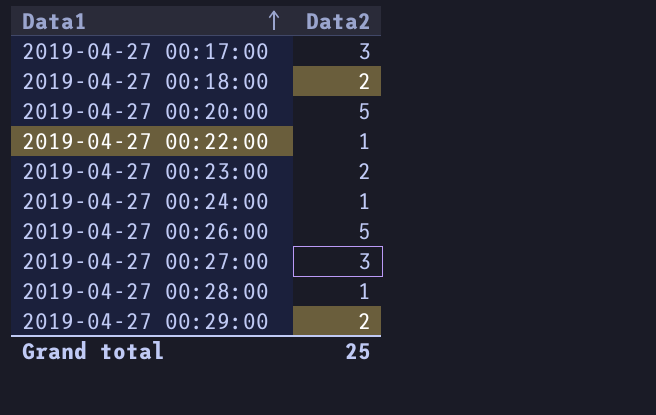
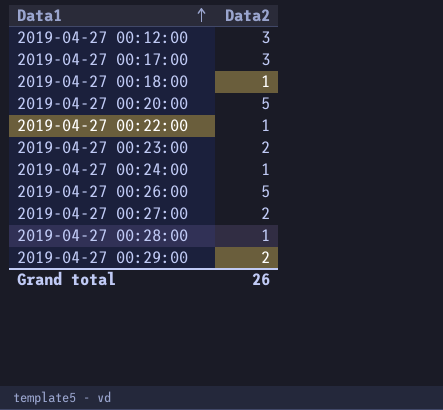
row 2019-04-27 00:12:00: none -> 3
2019-04-27 00:18:00 | Data2: 2 -> 1
2019-04-27 00:27:00 | Data2: 3 -> 2
Grand total | Data2: 25 -> 26

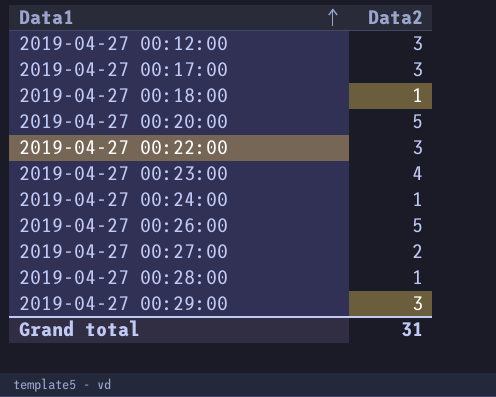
2019-04-27 00:22:00 | Data2: 1 -> 3
2019-04-27 00:23:00 | Data2: 2 -> 4
2019-04-27 00:29:00 | Data2: 2 -> 3
Grand total | Data2: 26 -> 31

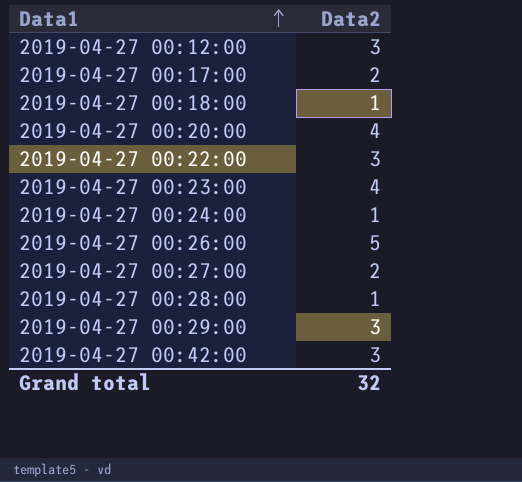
2019-04-27 00:17:00 | Data2: 3 -> 2
2019-04-27 00:20:00 | Data2: 5 -> 4
row 2019-04-27 00:42:00: none -> 3
Grand total | Data2: 31 -> 32

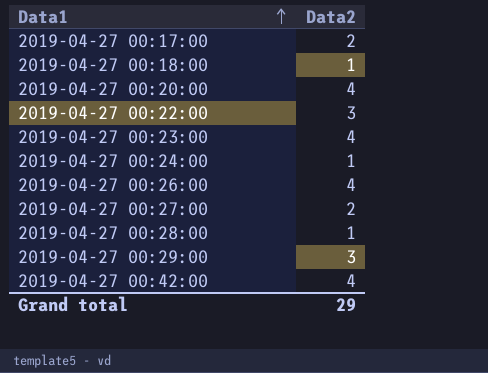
row 2019-04-27 00:12:00: 3 -> none
2019-04-27 00:26:00 | Data2: 5 -> 4
2019-04-27 00:42:00 | Data2: 3 -> 4
Grand total | Data2: 32 -> 29

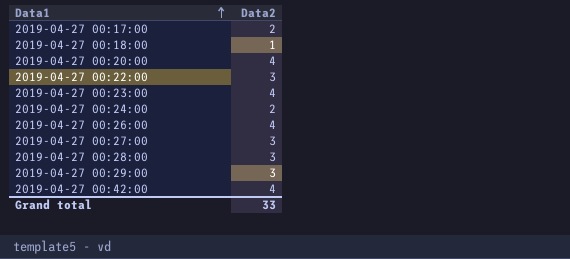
2019-04-27 00:24:00 | Data2: 1 -> 2
2019-04-27 00:27:00 | Data2: 2 -> 3
2019-04-27 00:28:00 | Data2: 1 -> 3
Grand total | Data2: 29 -> 33

